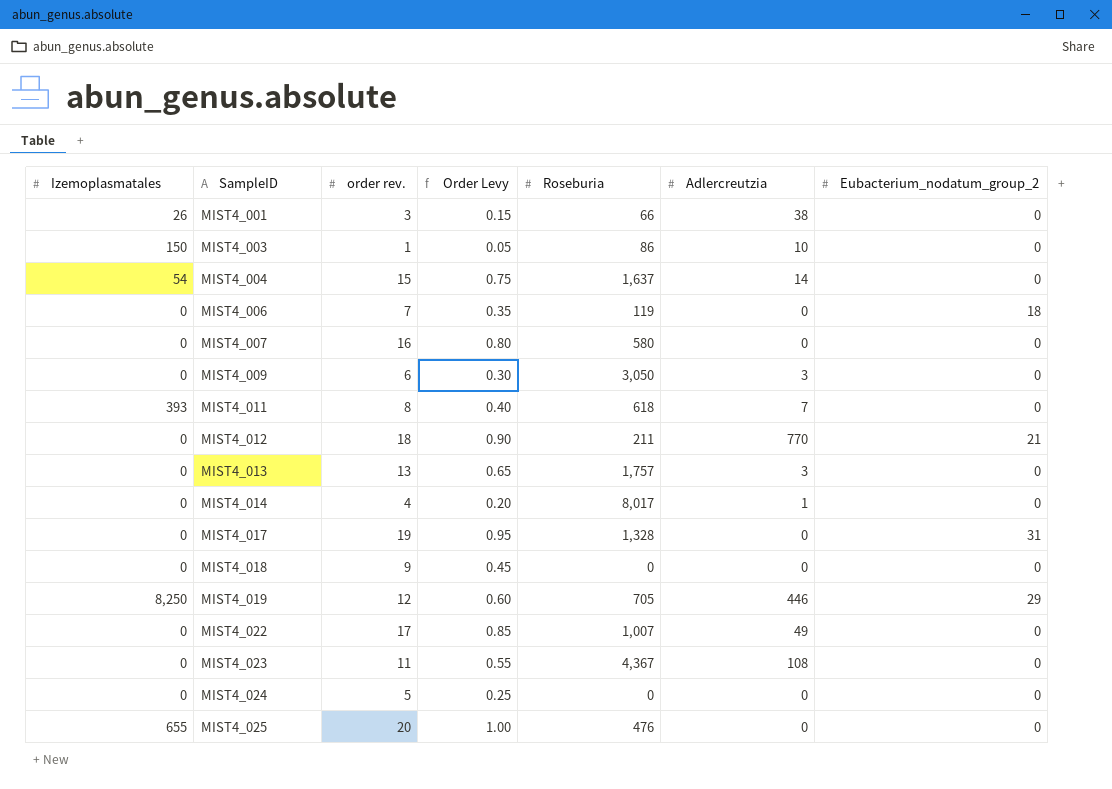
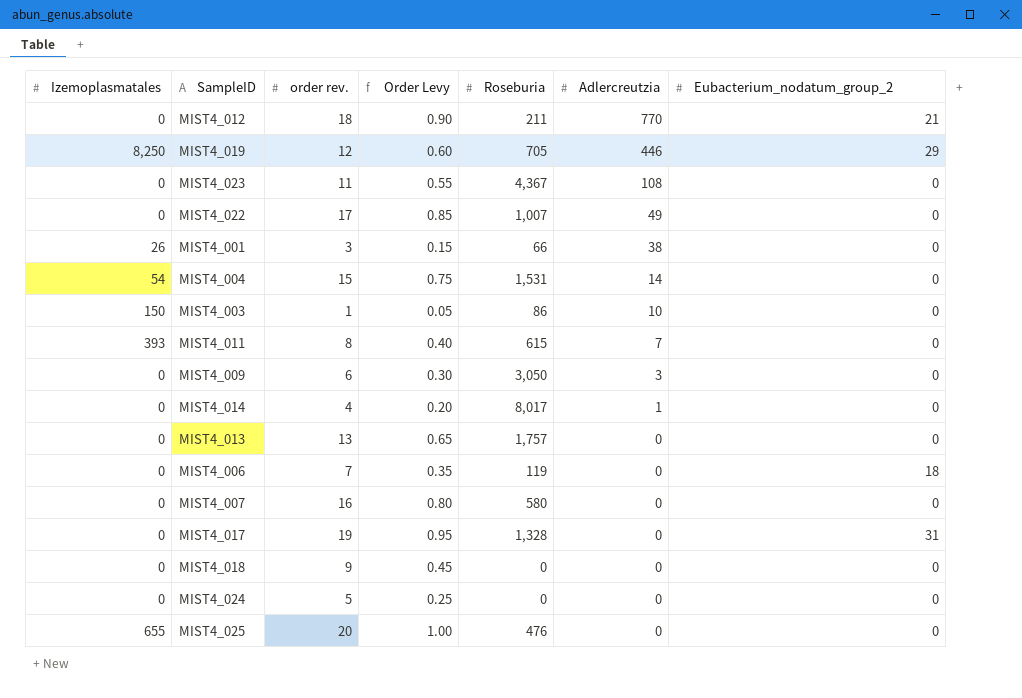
row order: SampleID ascending -> Adlercreutzia descending
MIST4_004 | Roseburia: 1,637 -> 1,531
MIST4_011 | Roseburia: 618 -> 615
MIST4_013 | Adlercreutzia: 3 -> 0

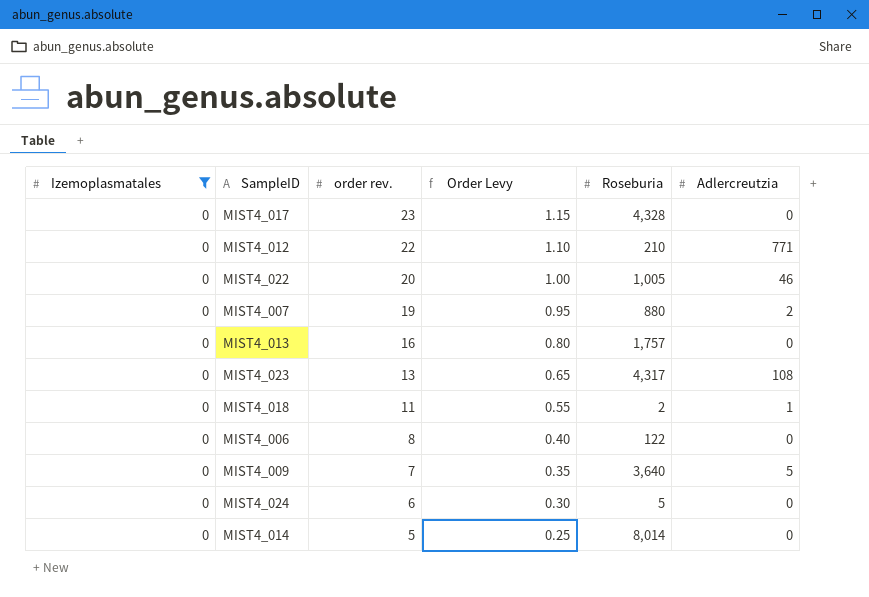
filter: none -> Izemoplasmatales = 0
row order: Adlercreutzia descending -> order rev. descending
column Eubacterium_nodatum_group_2 | position: 7 -> none
MIST4_017 | order rev.: 19 -> 23
MIST4_017 | Order Levy: 0.95 -> 1.15
MIST4_017 | Roseburia: 1,328 -> 4,328
MIST4_012 | order rev.: 18 -> 22
MIST4_012 | Order Levy: 0.90 -> 1.10
MIST4_012 | Roseburia: 211 -> 210
MIST4_012 | Adlercreutzia: 770 -> 771
MIST4_022 | order rev.: 17 -> 20
MIST4_022 | Order Levy: 0.85 -> 1.00
MIST4_022 | Roseburia: 1,007 -> 1,005
MIST4_022 | Adlercreutzia: 49 -> 46
MIST4_007 | order rev.: 16 -> 19
MIST4_007 | Order Levy: 0.80 -> 0.95
MIST4_007 | Roseburia: 580 -> 880
MIST4_007 | Adlercreutzia: 0 -> 2
MIST4_013 | order rev.: 13 -> 16
MIST4_013 | Order Levy: 0.65 -> 0.80
MIST4_023 | order rev.: 11 -> 13
MIST4_023 | Order Levy: 0.55 -> 0.65
MIST4_023 | Roseburia: 4,367 -> 4,317
MIST4_018 | order rev.: 9 -> 11
MIST4_018 | Order Levy: 0.45 -> 0.55
MIST4_018 | Roseburia: 0 -> 2
MIST4_018 | Adlercreutzia: 0 -> 1
MIST4_006 | order rev.: 7 -> 8
MIST4_006 | Order Levy: 0.35 -> 0.40
MIST4_006 | Roseburia: 119 -> 122
MIST4_009 | order rev.: 6 -> 7
MIST4_009 | Order Levy: 0.30 -> 0.35
MIST4_009 | Roseburia: 3,050 -> 3,640
MIST4_009 | Adlercreutzia: 3 -> 5
MIST4_024 | order rev.: 5 -> 6
MIST4_024 | Order Levy: 0.25 -> 0.30
MIST4_024 | Roseburia: 0 -> 5
MIST4_014 | order rev.: 4 -> 5
MIST4_014 | Order Levy: 0.20 -> 0.25
MIST4_014 | Roseburia: 8,017 -> 8,014
MIST4_014 | Adlercreutzia: 1 -> 0

